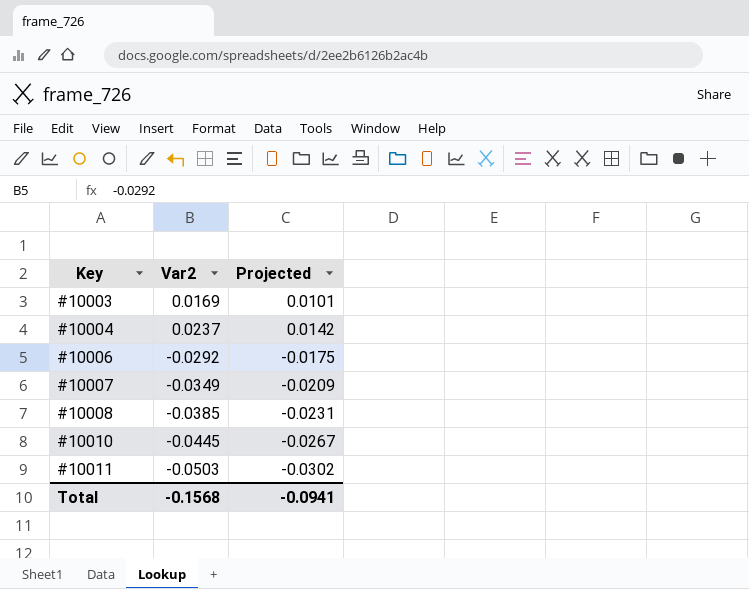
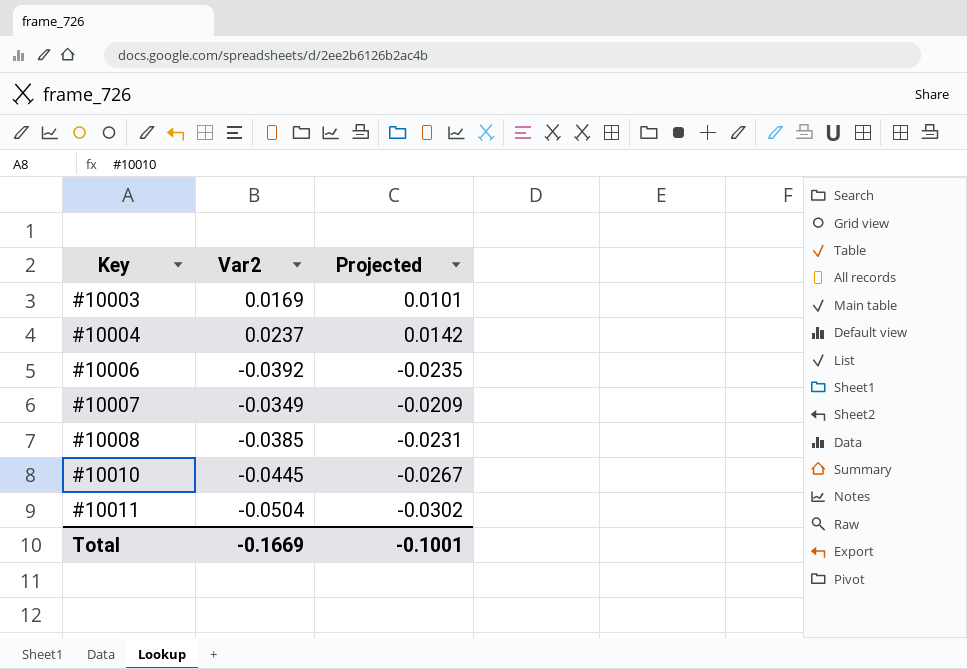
#10006 | Var2: -0.0292 -> -0.0392
#10006 | Projected: -0.0175 -> -0.0235
#10011 | Var2: -0.0503 -> -0.0504
Total | Var2: -0.1568 -> -0.1669
Total | Projected: -0.0941 -> -0.1001

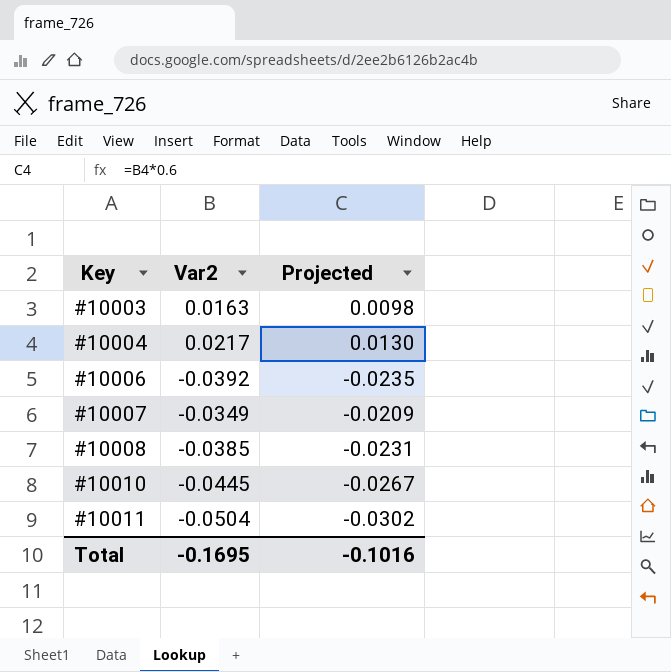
#10003 | Var2: 0.0169 -> 0.0163
#10003 | Projected: 0.0101 -> 0.0098
#10004 | Var2: 0.0237 -> 0.0217
#10004 | Projected: 0.0142 -> 0.0130
Total | Var2: -0.1669 -> -0.1695
Total | Projected: -0.1001 -> -0.1016

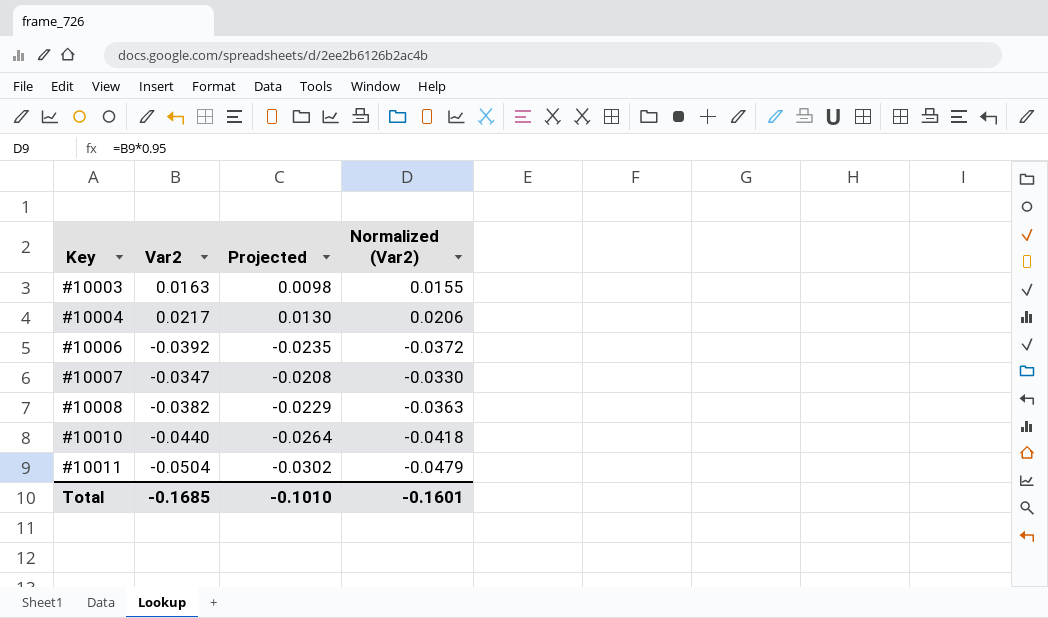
column Normalized (Var2) | formula: none -> [Var2] * 0.95
#10007 | Var2: -0.0349 -> -0.0347
#10007 | Projected: -0.0209 -> -0.0208
#10008 | Var2: -0.0385 -> -0.0382
#10008 | Projected: -0.0231 -> -0.0229
#10010 | Var2: -0.0445 -> -0.0440
#10010 | Projected: -0.0267 -> -0.0264
Total | Var2: -0.1695 -> -0.1685
Total | Projected: -0.1016 -> -0.1010

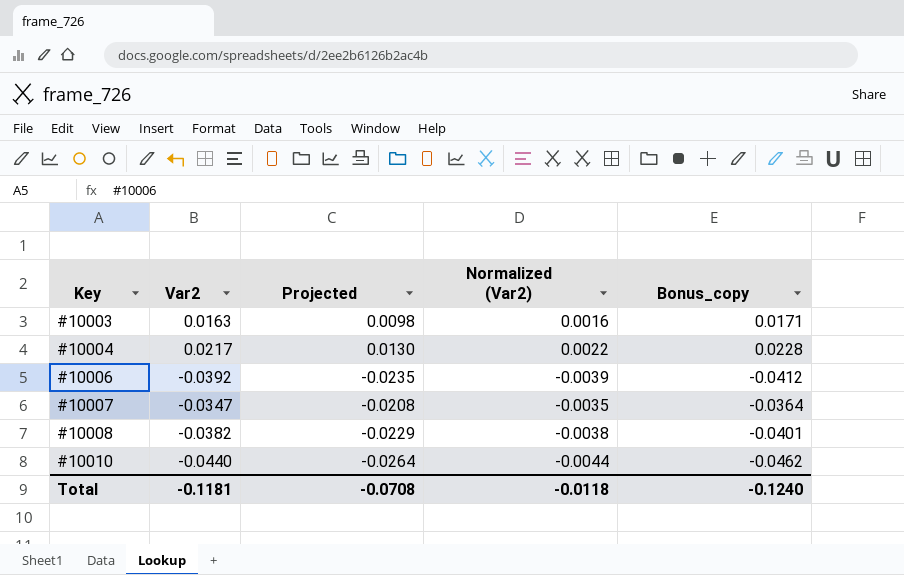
column Normalized (Var2) | formula: [Var2] * 0.95 -> [Var2] * 0.1
column Bonus_copy | formula: none -> [Var2] * 1.05
row #10011: -0.0504 | -0.0302 | -0.0479 -> none
Total | Var2: -0.1685 -> -0.1181
Total | Projected: -0.1010 -> -0.0708
Total | Normalized (Var2): -0.1601 -> -0.0118

